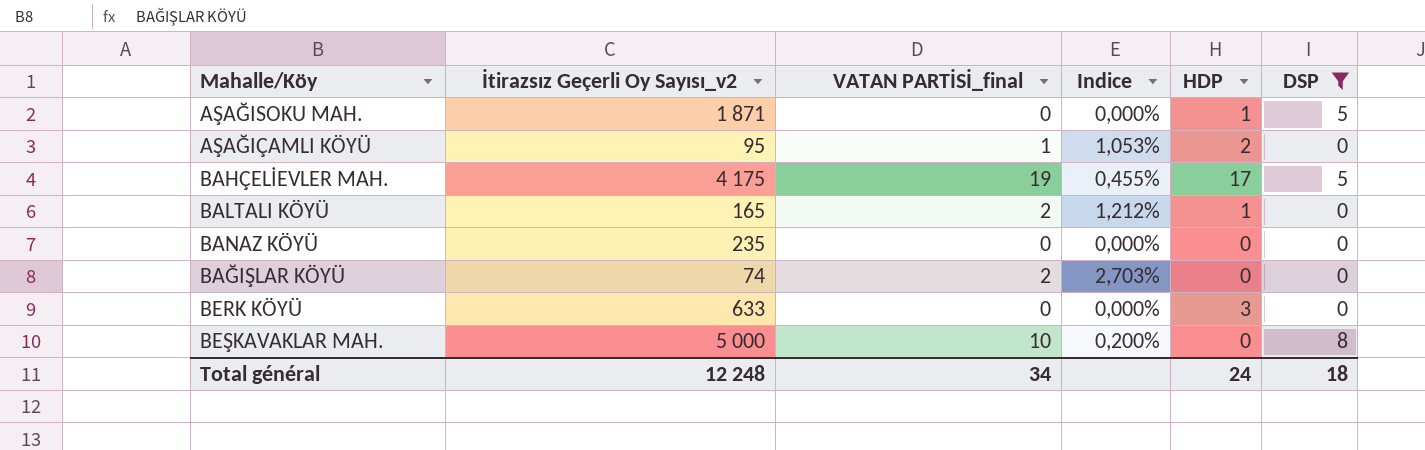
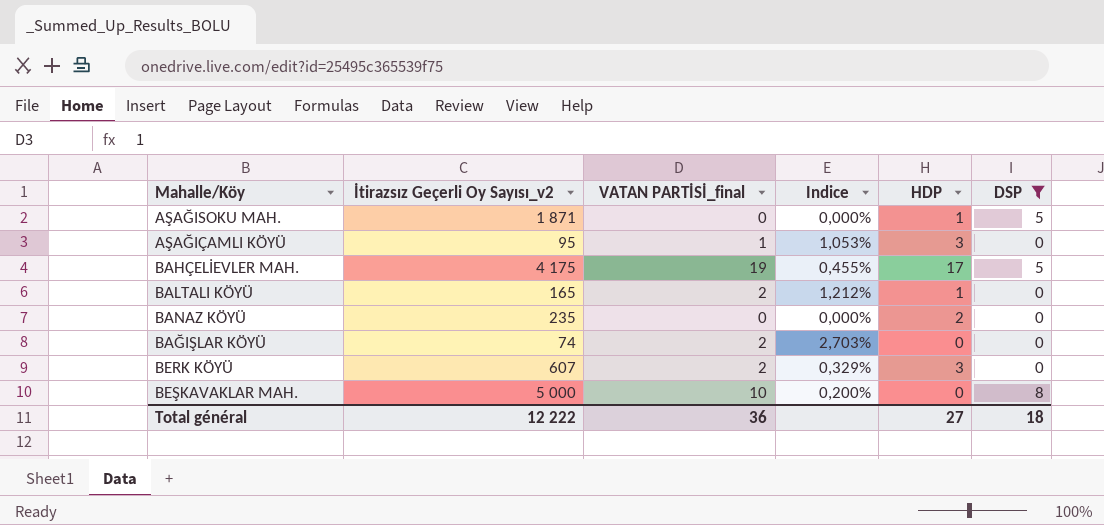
AŞAĞIÇAMLI KÖYÜ | HDP: 2 -> 3
BANAZ KÖYÜ | HDP: 0 -> 2
BERK KÖYÜ | İtirazsız Geçerli Oy Sayısı_v2: 633 -> 607
BERK KÖYÜ | VATAN PARTİSİ_final: 0 -> 2
BERK KÖYÜ | Indice: 0,000% -> 0,329%
Total général | İtirazsız Geçerli Oy Sayısı_v2: 12 248 -> 12 222
Total général | VATAN PARTİSİ_final: 34 -> 36
Total général | HDP: 24 -> 27

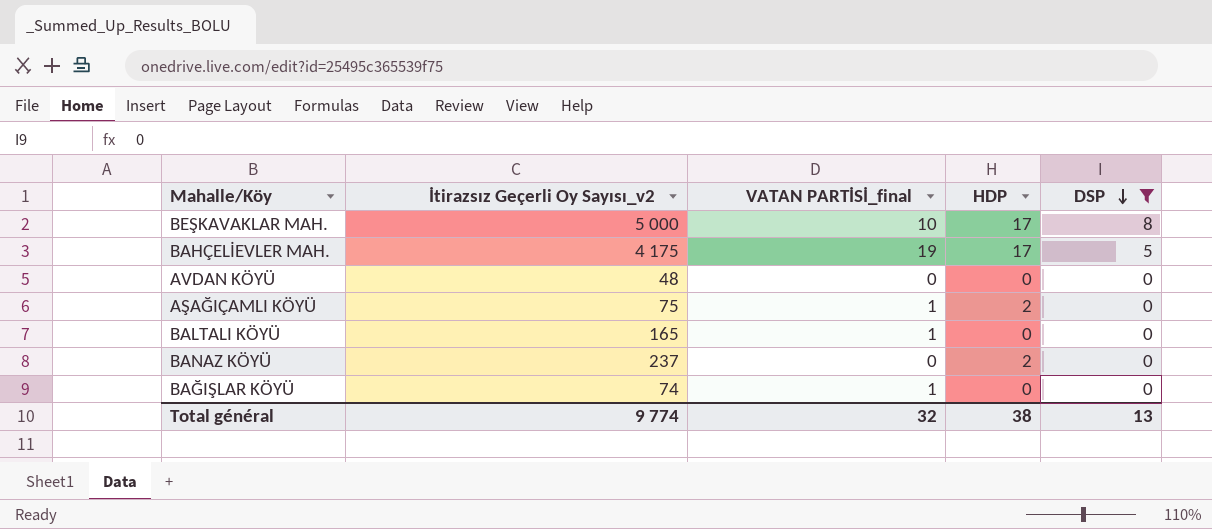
row order: none -> DSP descending
column Indice | formula: [VATAN PARTİSİ_final] / [İtirazsız Geçerli Oy Sayısı_v2] -> none
row AŞAĞISOKU MAH.: 1 871 | 0 | 0,000% | 1 | 5 -> none
row BERK KÖYÜ: 607 | 2 | 0,329% | 3 | 0 -> none
BEŞKAVAKLAR MAH. | HDP: 0 -> 17
row AVDAN KÖYÜ: none -> 48 | 0 | 0 | 0
AŞAĞIÇAMLI KÖYÜ | İtirazsız Geçerli Oy Sayısı_v2: 95 -> 75
AŞAĞIÇAMLI KÖYÜ | HDP: 3 -> 2
BALTALI KÖYÜ | VATAN PARTİSİ_final: 2 -> 1
BALTALI KÖYÜ | HDP: 1 -> 0
BANAZ KÖYÜ | İtirazsız Geçerli Oy Sayısı_v2: 235 -> 237
BAĞIŞLAR KÖYÜ | VATAN PARTİSİ_final: 2 -> 1
Total général | İtirazsız Geçerli Oy Sayısı_v2: 12 222 -> 9 774
Total général | VATAN PARTİSİ_final: 36 -> 32
Total général | HDP: 27 -> 38
Total général | DSP: 18 -> 13

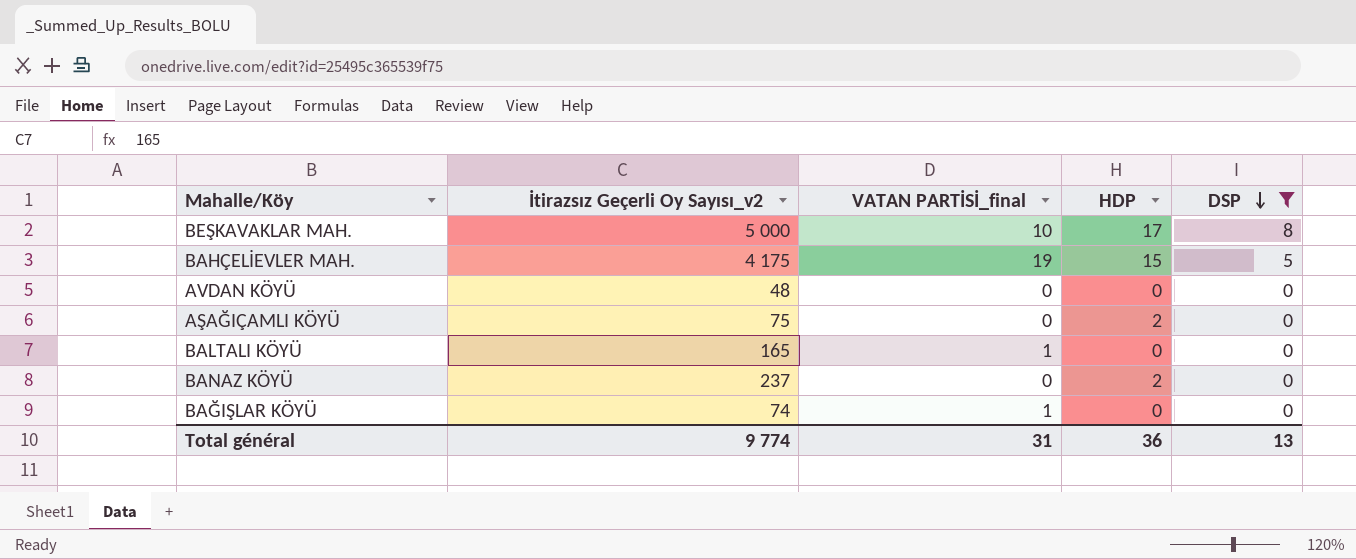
BAHÇELİEVLER MAH. | HDP: 17 -> 15
AŞAĞIÇAMLI KÖYÜ | VATAN PARTİSİ_final: 1 -> 0
Total général | VATAN PARTİSİ_final: 32 -> 31
Total général | HDP: 38 -> 36

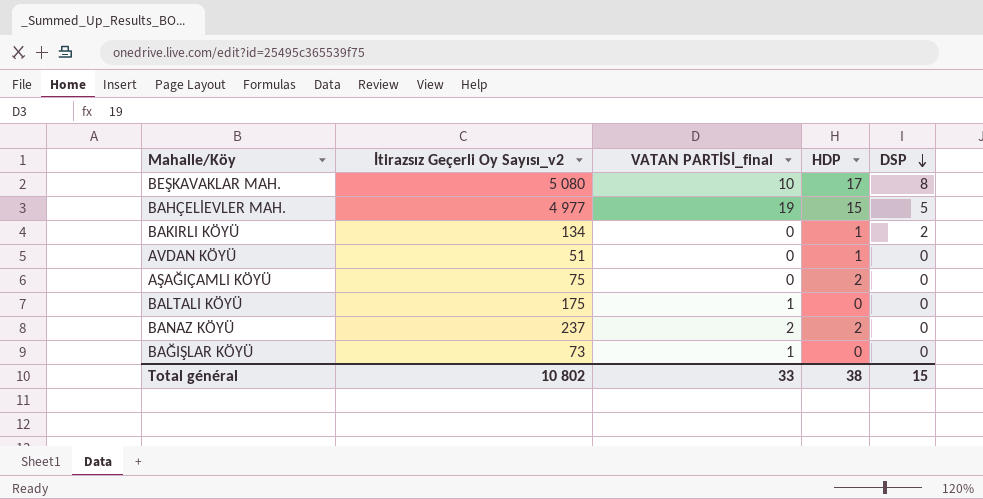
filter: DSP != 2 -> none
BEŞKAVAKLAR MAH. | İtirazsız Geçerli Oy Sayısı_v2: 5 000 -> 5 080
BAHÇELİEVLER MAH. | İtirazsız Geçerli Oy Sayısı_v2: 4 175 -> 4 977
AVDAN KÖYÜ | İtirazsız Geçerli Oy Sayısı_v2: 48 -> 51
AVDAN KÖYÜ | HDP: 0 -> 1
BALTALI KÖYÜ | İtirazsız Geçerli Oy Sayısı_v2: 165 -> 175
BANAZ KÖYÜ | VATAN PARTİSİ_final: 0 -> 2
BAĞIŞLAR KÖYÜ | İtirazsız Geçerli Oy Sayısı_v2: 74 -> 73
Total général | İtirazsız Geçerli Oy Sayısı_v2: 9 774 -> 10 802
Total général | VATAN PARTİSİ_final: 31 -> 33
Total général | HDP: 36 -> 38
Total général | DSP: 13 -> 15

